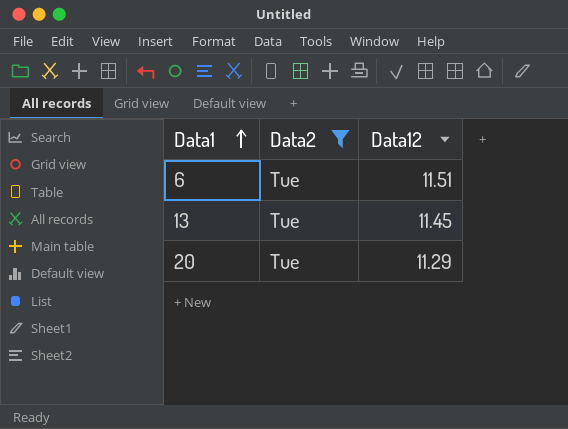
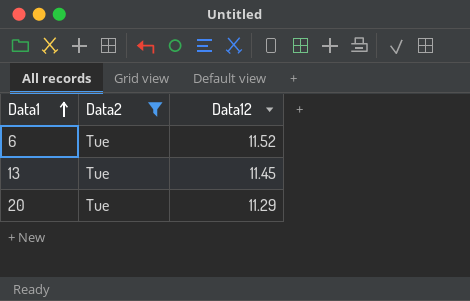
6 | Data12: 11.51 -> 11.52

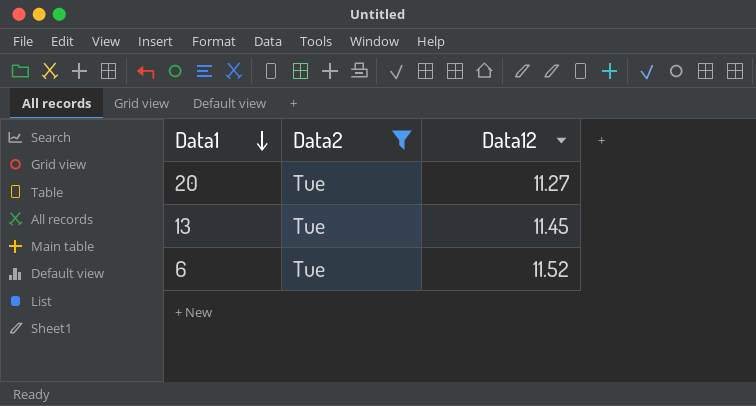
row order: Data1 ascending -> Data1 descending
20 | Data12: 11.29 -> 11.27

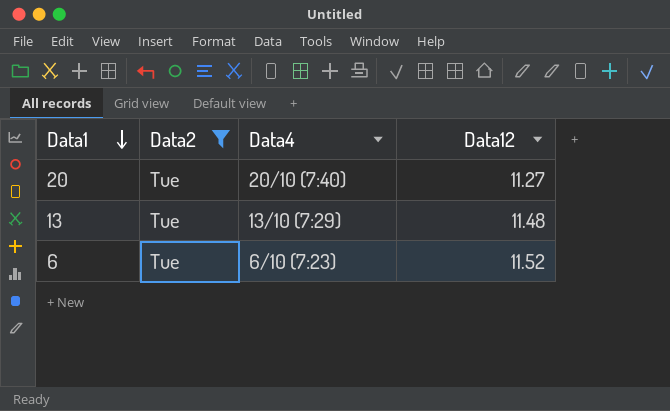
column Data4 | position: none -> 3
13 | Data12: 11.45 -> 11.48

